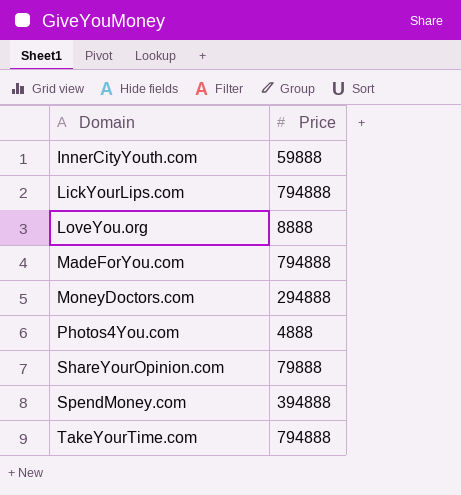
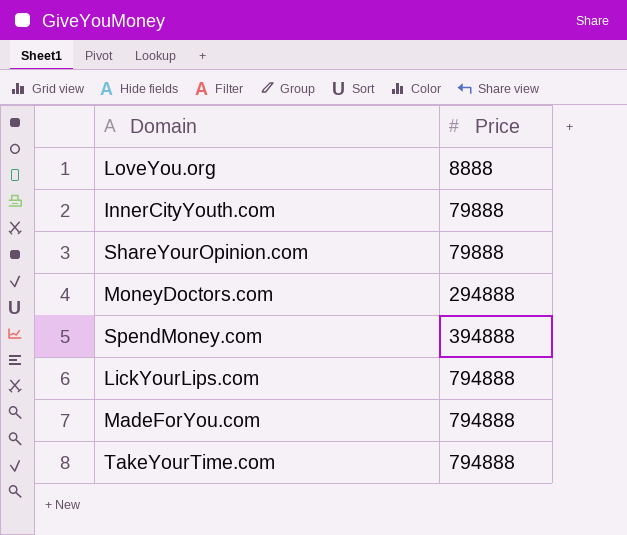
row order: Domain ascending -> Price ascending
row Photos4You.com: 4888 -> none
InnerCityYouth.com | Price: 59888 -> 79888

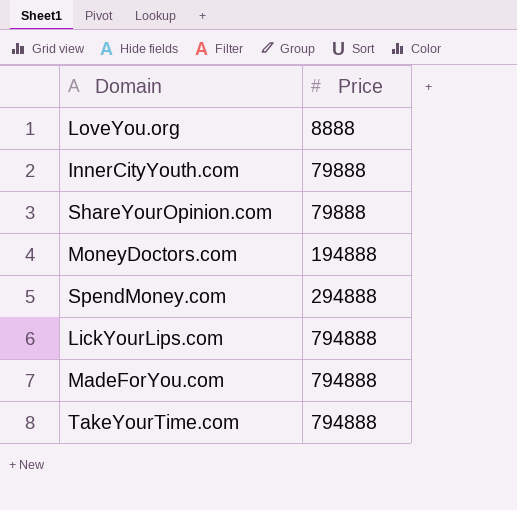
MoneyDoctors.com | Price: 294888 -> 194888
SpendMoney.com | Price: 394888 -> 294888

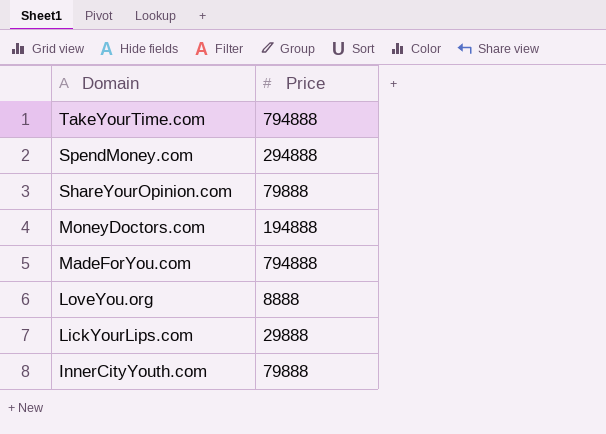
row order: Price ascending -> Domain descending
LickYourLips.com | Price: 794888 -> 29888

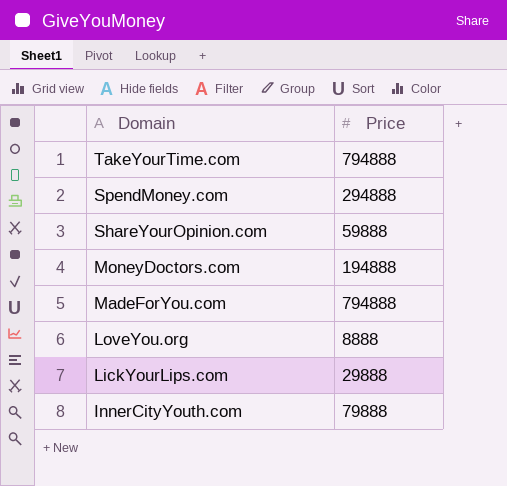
ShareYourOpinion.com | Price: 79888 -> 59888

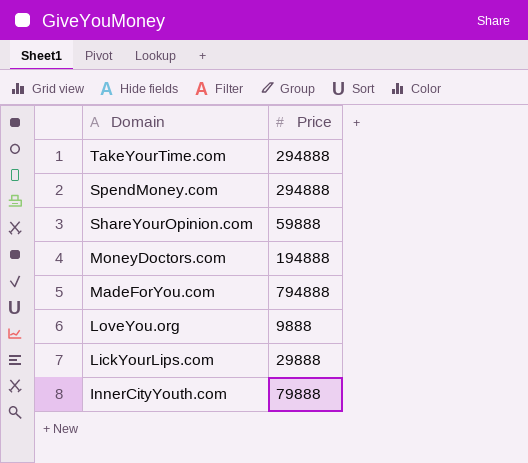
TakeYourTime.com | Price: 794888 -> 294888
LoveYou.org | Price: 8888 -> 9888

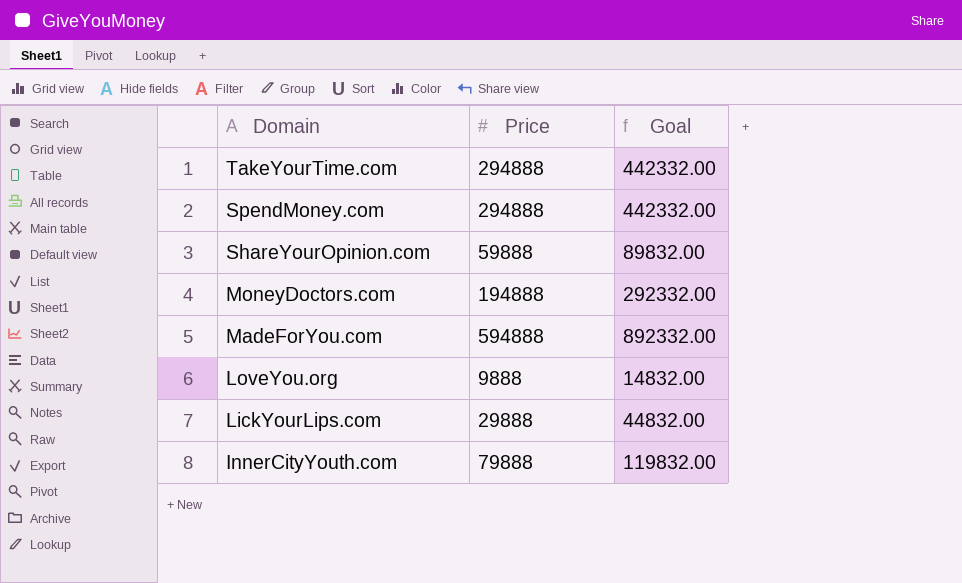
column Goal | formula: none -> [Price] * 1.5
MadeForYou.com | Price: 794888 -> 594888

